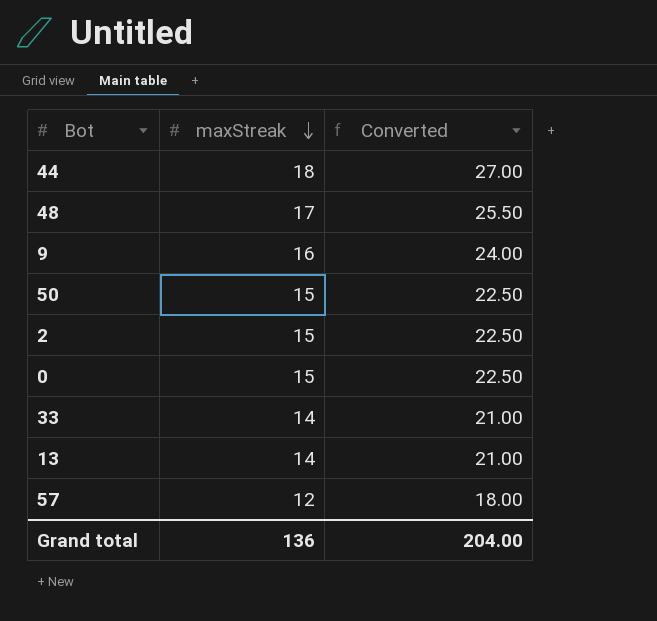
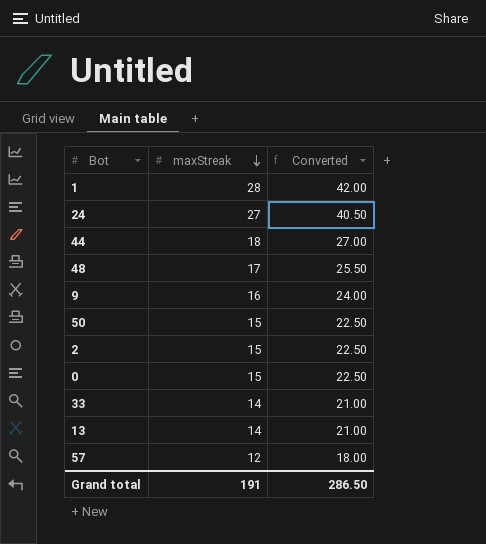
row 1: none -> 28 | 42.00
row 24: none -> 27 | 40.50
Grand total | maxStreak: 136 -> 191
Grand total | Converted: 204.00 -> 286.50

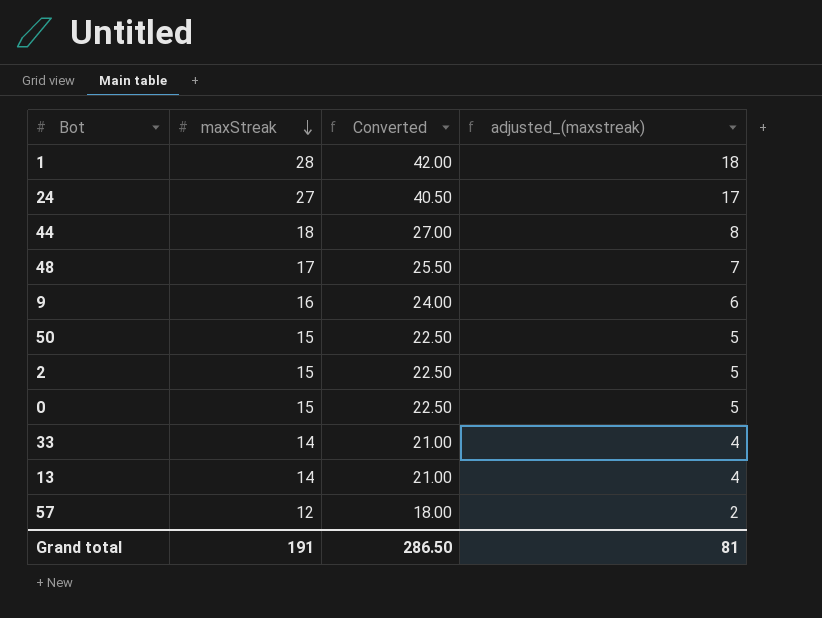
column adjusted_(maxstreak) | formula: none -> [maxStreak] - 10

